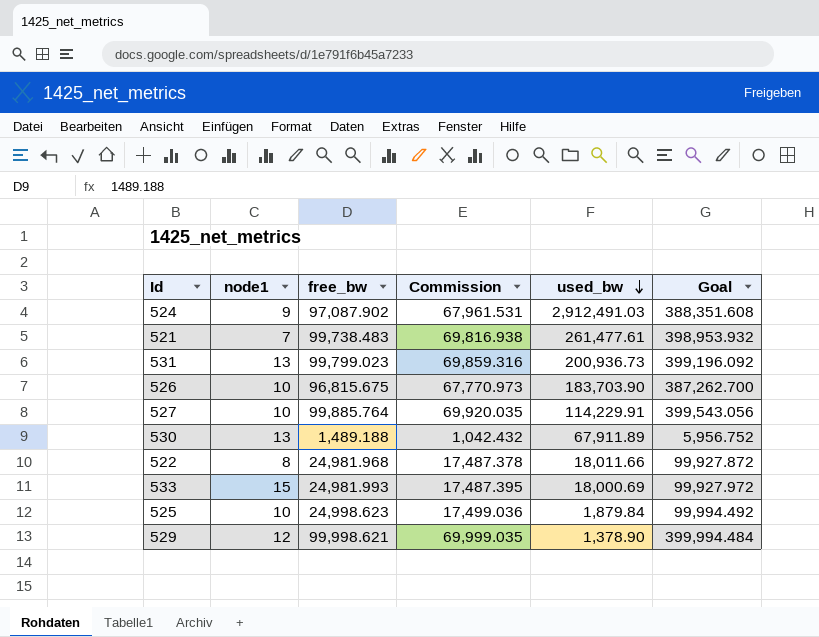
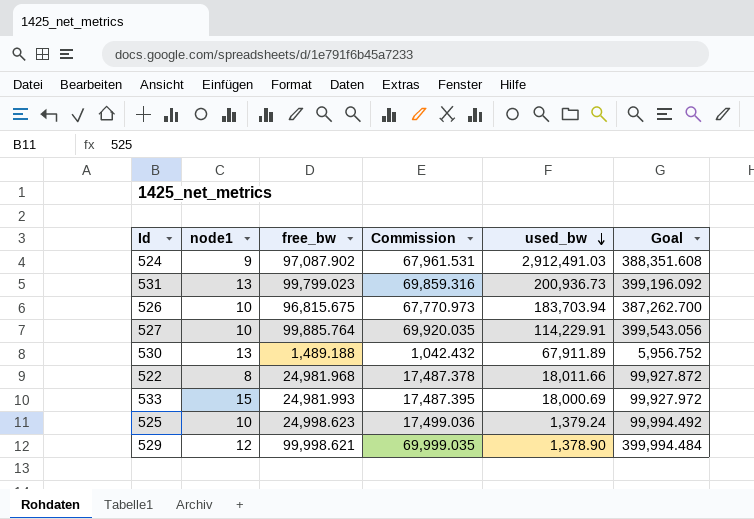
row 521: 7 | 99,738.483 | 69,816.938 | 261,477.61 | 398,953.932 -> none
526 | used_bw: 183,703.90 -> 183,703.94
525 | used_bw: 1,879.84 -> 1,379.24

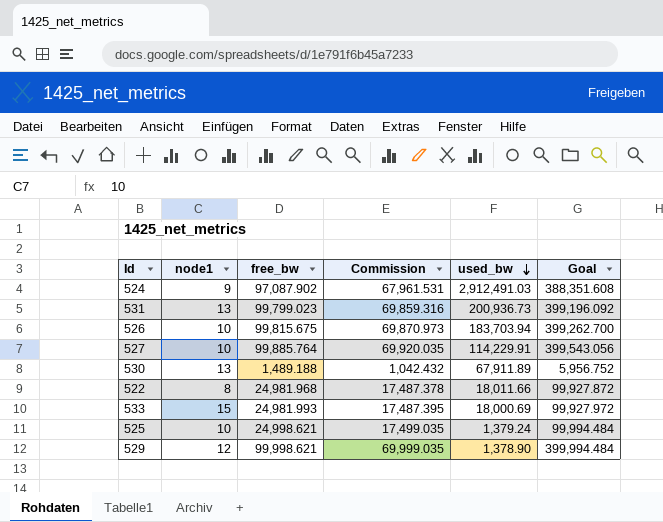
526 | free_bw: 96,815.675 -> 99,815.675
526 | Commission: 67,770.973 -> 69,870.973
526 | Goal: 387,262.700 -> 399,262.700
525 | free_bw: 24,998.623 -> 24,998.621
525 | Commission: 17,499.036 -> 17,499.035
525 | Goal: 99,994.492 -> 99,994.484

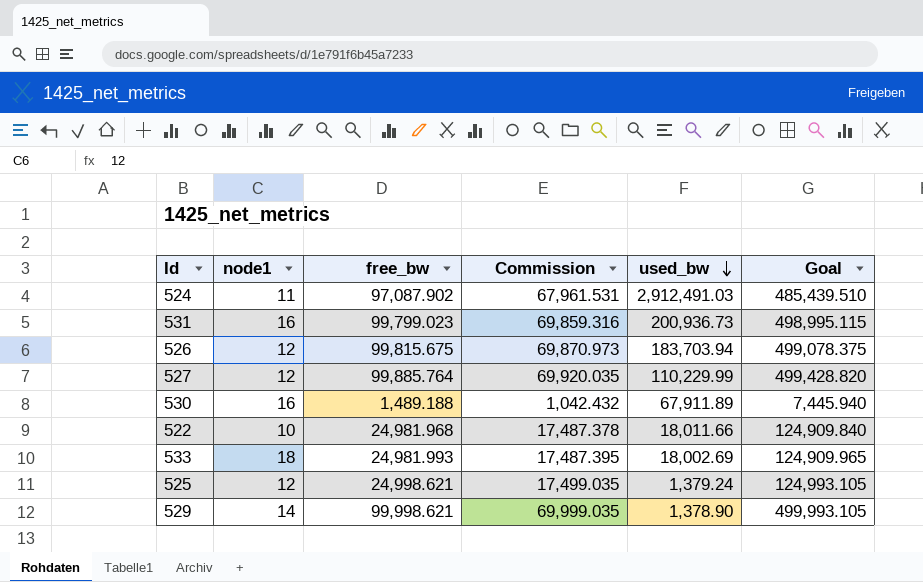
column Goal | formula: [free_bw] * 4 -> [free_bw] * 5
524 | node1: 9 -> 11
531 | node1: 13 -> 16
526 | node1: 10 -> 12
527 | node1: 10 -> 12
527 | used_bw: 114,229.91 -> 110,229.99
530 | node1: 13 -> 16
522 | node1: 8 -> 10
533 | node1: 15 -> 18
533 | used_bw: 18,000.69 -> 18,002.69
525 | node1: 10 -> 12
529 | node1: 12 -> 14

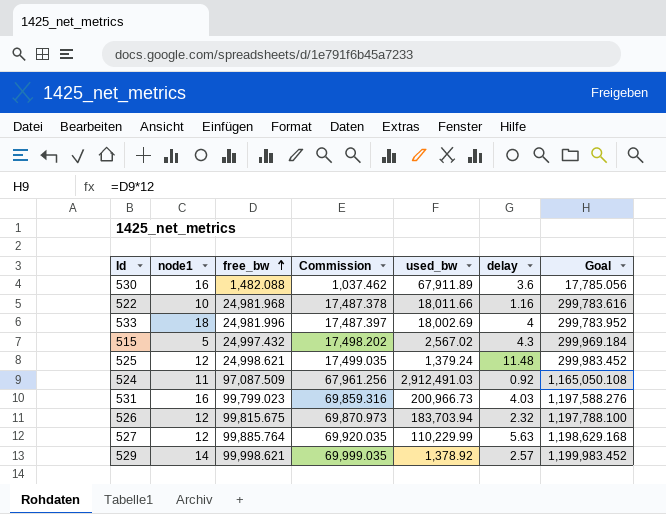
row order: used_bw descending -> free_bw ascending
column delay | position: none -> 6
column Goal | formula: [free_bw] * 5 -> [free_bw] * 12
530 | free_bw: 1,489.188 -> 1,482.088
530 | Commission: 1,042.432 -> 1,037.462
533 | free_bw: 24,981.993 -> 24,981.996
533 | Commission: 17,487.395 -> 17,487.397
row 515: none -> 5 | 24,997.432 | 17,498.202 | 2,567.02 | 4.3 | 299,969.184
524 | free_bw: 97,087.902 -> 97,087.509
524 | Commission: 67,961.531 -> 67,961.256
531 | used_bw: 200,936.73 -> 200,966.73
529 | used_bw: 1,378.90 -> 1,378.92

